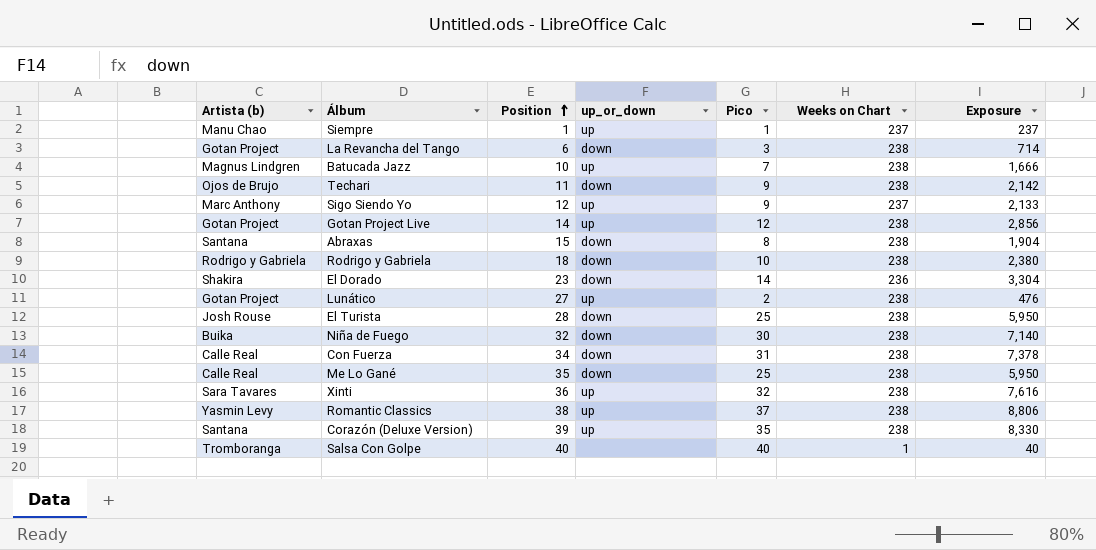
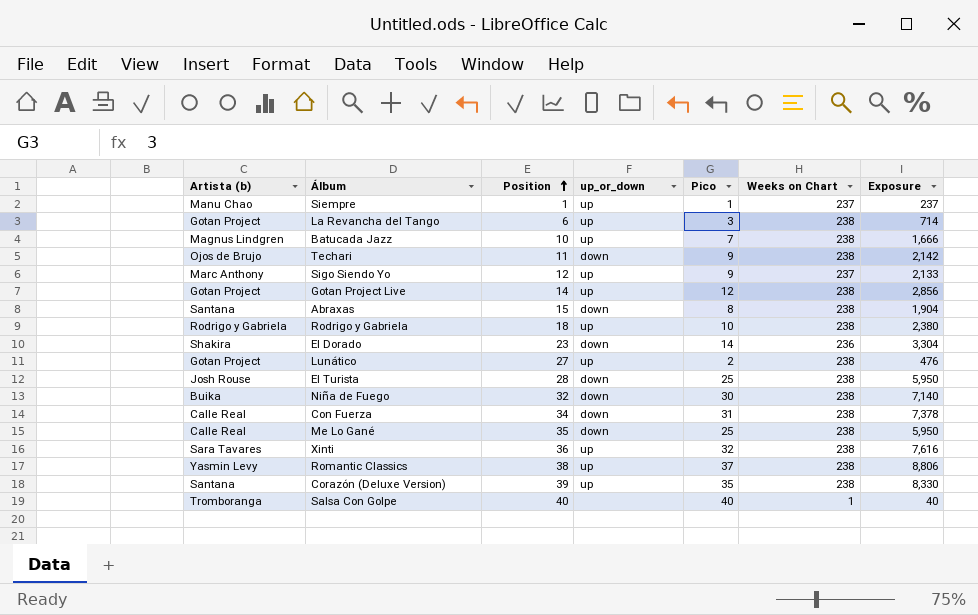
La Revancha del Tango | up_or_down: down -> up
Rodrigo y Gabriela | up_or_down: down -> up

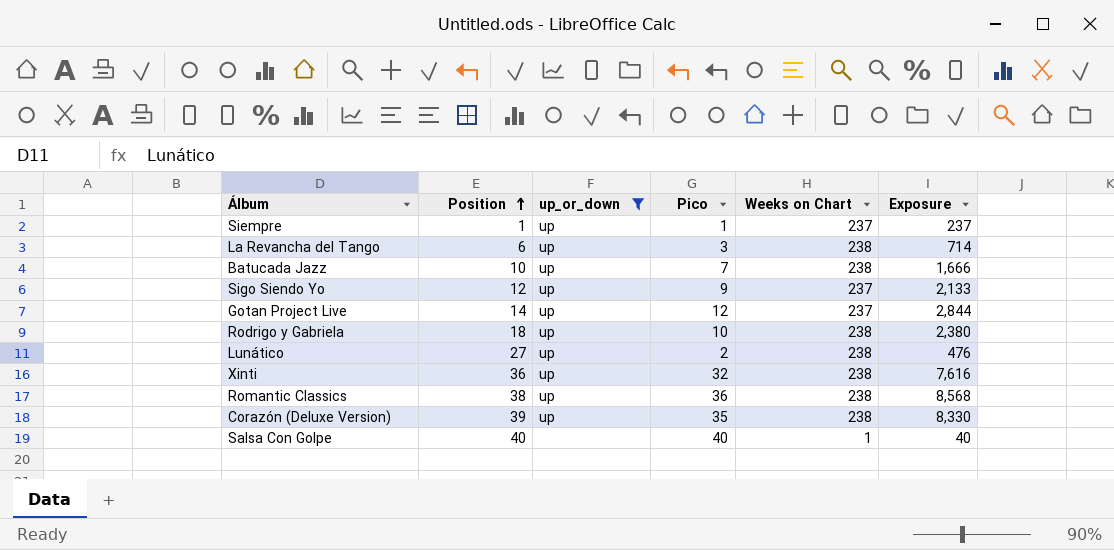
filter: none -> up_or_down != down
column Artista (b) | position: 1 -> none
Gotan Project Live | Weeks on Chart: 238 -> 237
Gotan Project Live | Exposure: 2,856 -> 2,844
Romantic Classics | Pico: 37 -> 36
Romantic Classics | Exposure: 8,806 -> 8,568

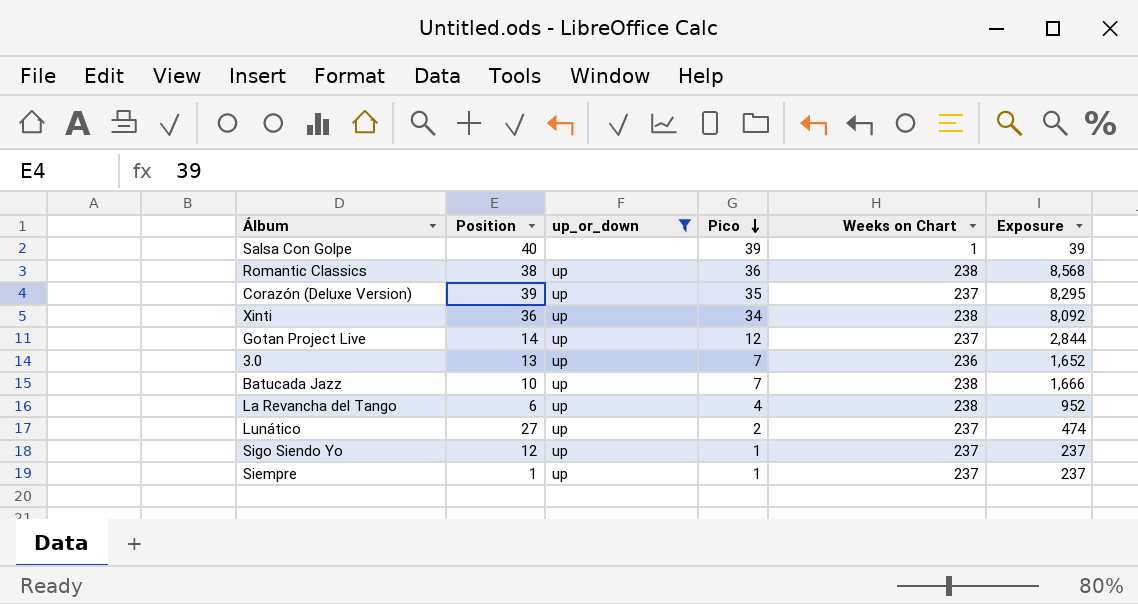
row order: Position ascending -> Pico descending
row Rodrigo y Gabriela: 18 | up | 10 | 238 | 2,380 -> none
Salsa Con Golpe | Pico: 40 -> 39
Salsa Con Golpe | Exposure: 40 -> 39
Corazón (Deluxe Version) | Weeks on Chart: 238 -> 237
Corazón (Deluxe Version) | Exposure: 8,330 -> 8,295
Xinti | Pico: 32 -> 34
Xinti | Exposure: 7,616 -> 8,092
row 3.0: none -> 13 | up | 7 | 236 | 1,652
La Revancha del Tango | Pico: 3 -> 4
La Revancha del Tango | Exposure: 714 -> 952
Lunático | Weeks on Chart: 238 -> 237
Lunático | Exposure: 476 -> 474
Sigo Siendo Yo | Pico: 9 -> 1
Sigo Siendo Yo | Exposure: 2,133 -> 237

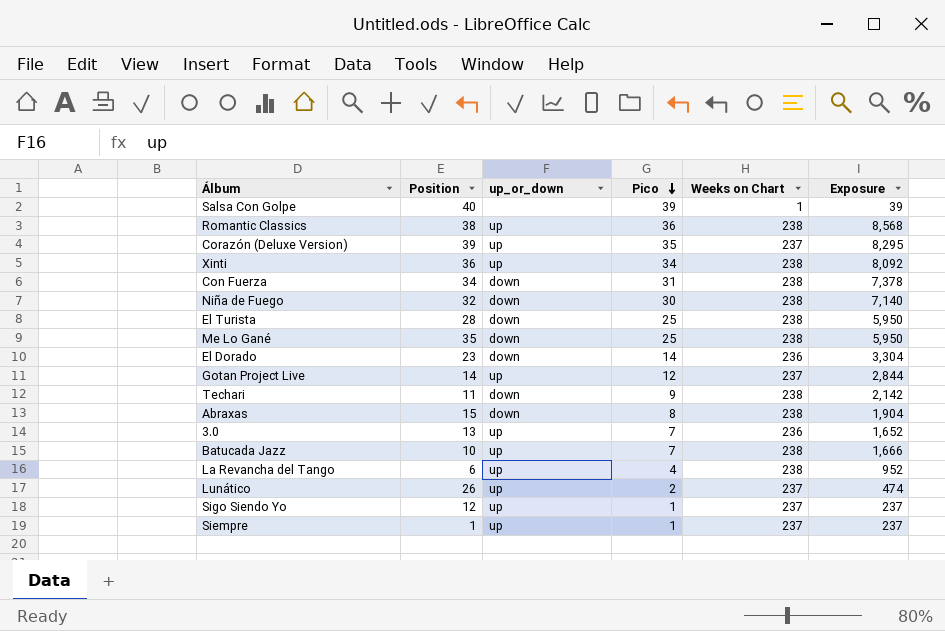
filter: up_or_down != down -> none
Lunático | Position: 27 -> 26

